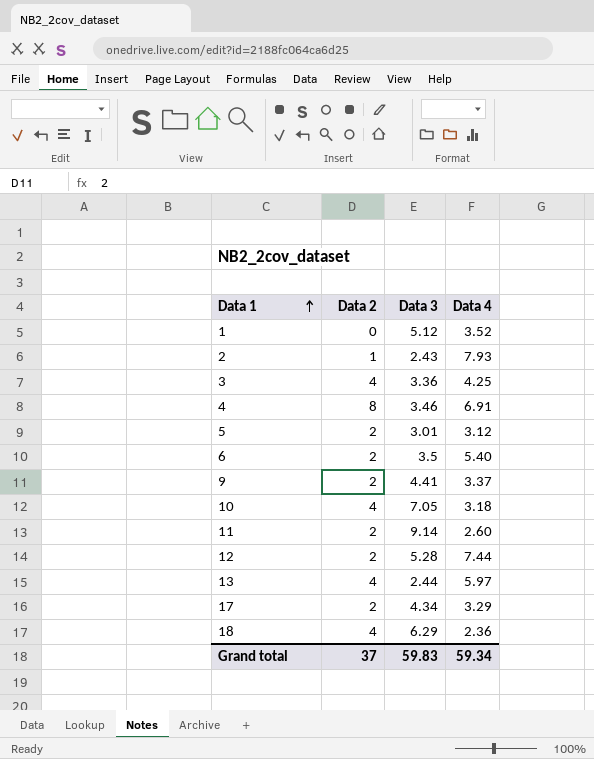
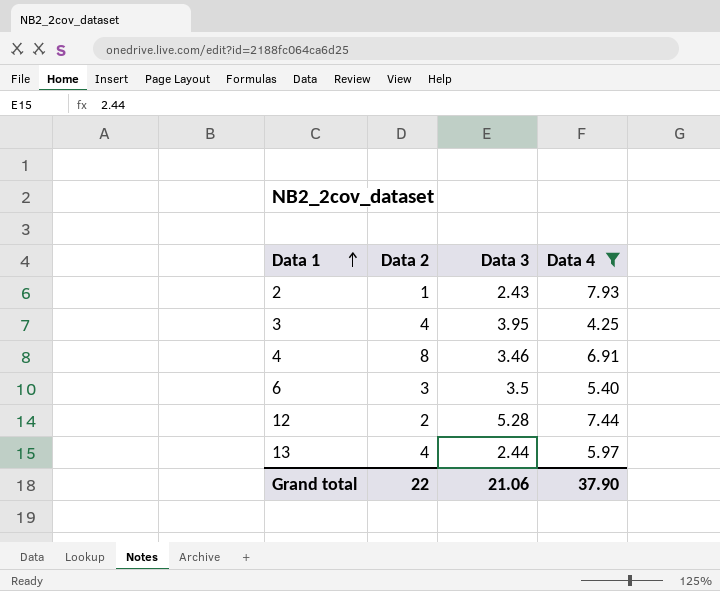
filter: none -> Data 4 >= 4.25
3 | Data 3: 3.36 -> 3.95
6 | Data 2: 2 -> 3
Grand total | Data 2: 37 -> 22
Grand total | Data 3: 59.83 -> 21.06
Grand total | Data 4: 59.34 -> 37.90

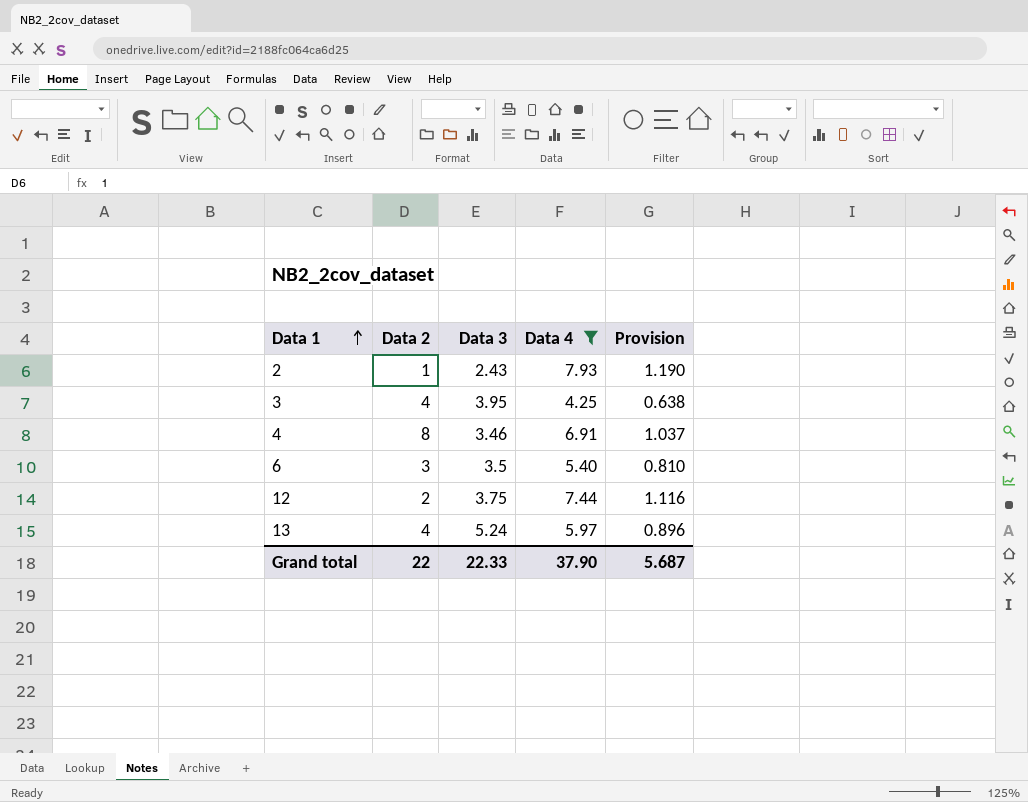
column Provision | formula: none -> [Data 4] * 0.15
12 | Data 3: 5.28 -> 3.75
13 | Data 3: 2.44 -> 5.24
Grand total | Data 3: 21.06 -> 22.33

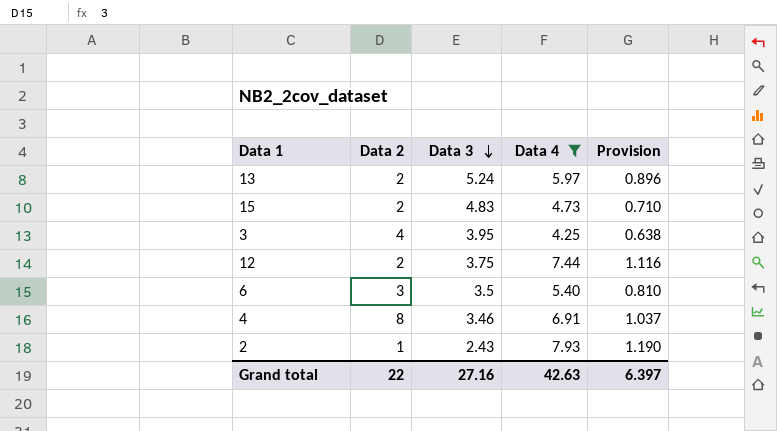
row order: Data 1 ascending -> Data 3 descending
13 | Data 2: 4 -> 2
row 15: none -> 2 | 4.83 | 4.73 | 0.710
Grand total | Data 3: 22.33 -> 27.16
Grand total | Data 4: 37.90 -> 42.63
Grand total | Provision: 5.687 -> 6.397

